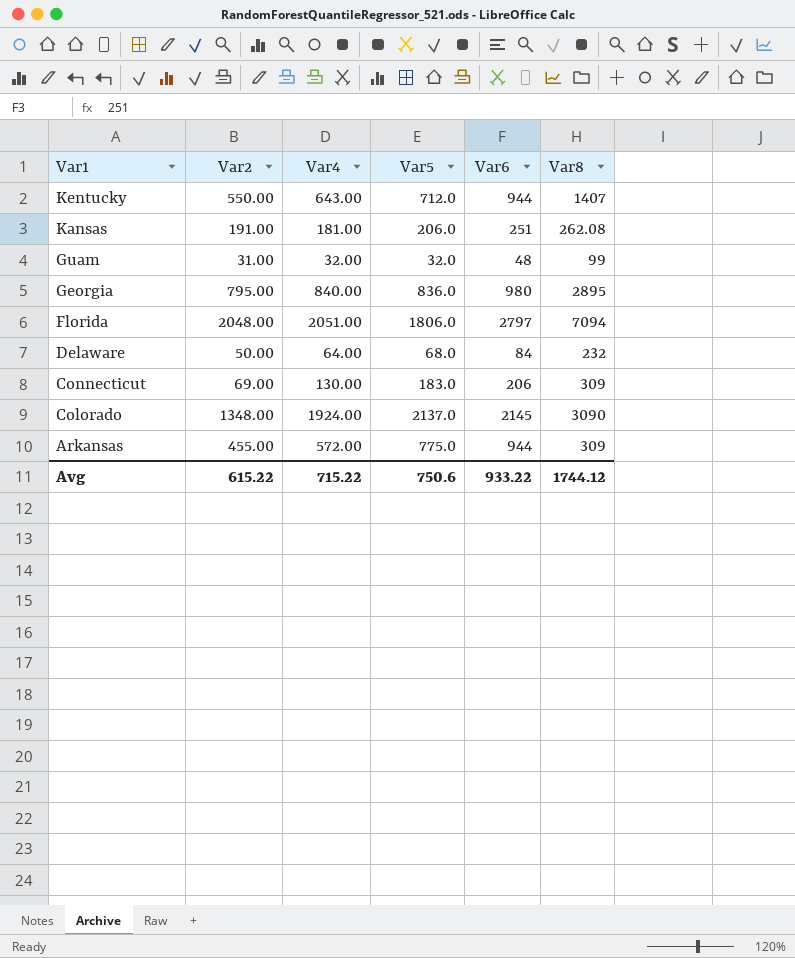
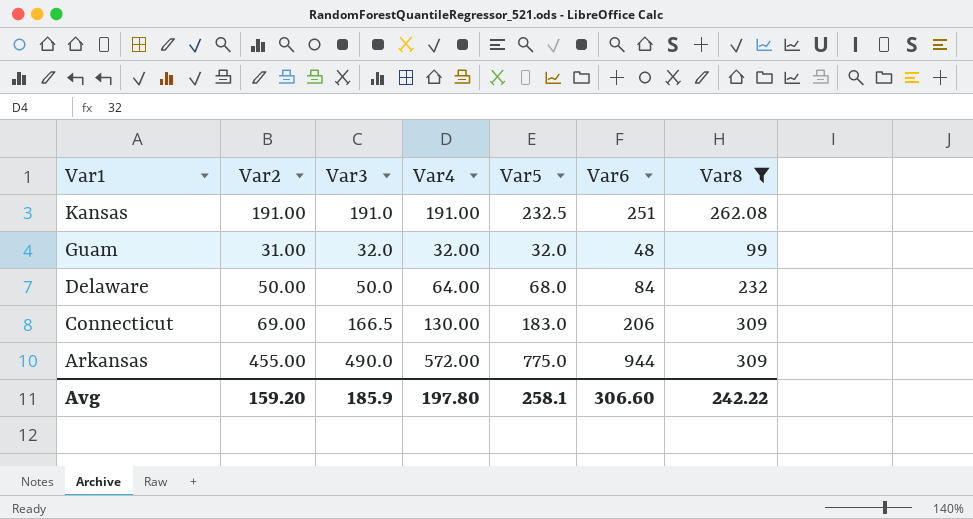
filter: none -> Var8 <= 309
column Var3 | position: none -> 3
Kansas | Var4: 181.00 -> 191.00
Kansas | Var5: 206.0 -> 232.5
Avg | Var2: 615.22 -> 159.20
Avg | Var4: 715.22 -> 197.80
Avg | Var5: 750.6 -> 258.1
Avg | Var6: 933.22 -> 306.60
Avg | Var8: 1744.12 -> 242.22

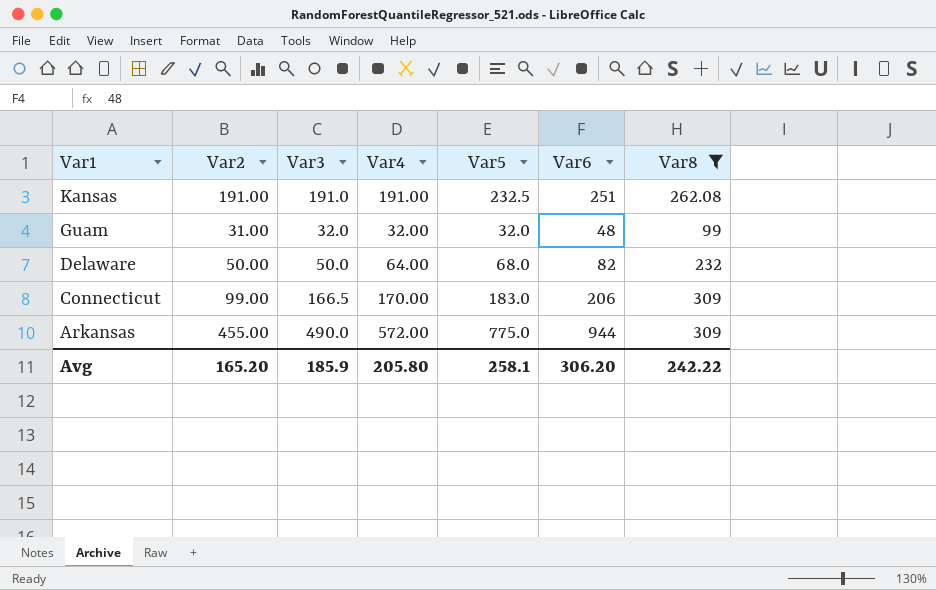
Delaware | Var6: 84 -> 82
Connecticut | Var2: 69.00 -> 99.00
Connecticut | Var4: 130.00 -> 170.00
Avg | Var2: 159.20 -> 165.20
Avg | Var4: 197.80 -> 205.80
Avg | Var6: 306.60 -> 306.20

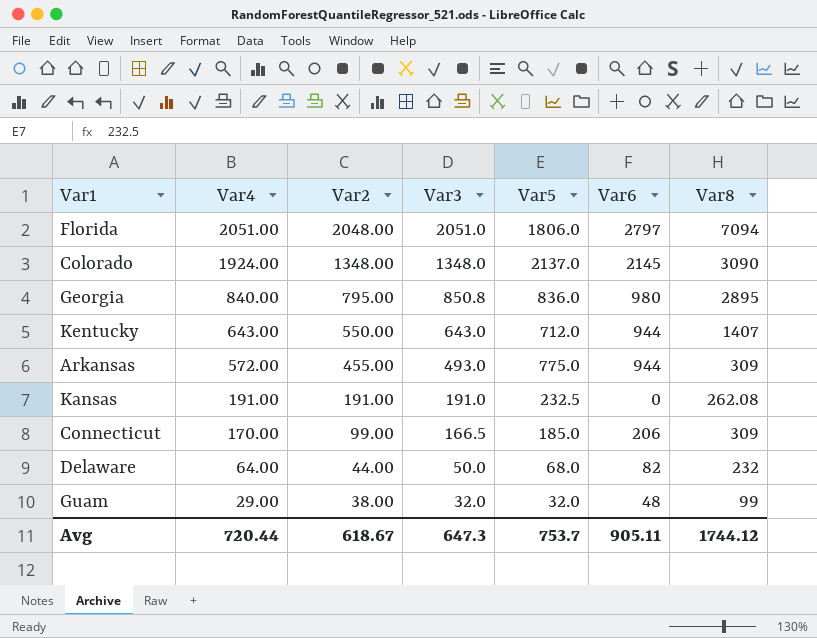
filter: Var8 <= 309 -> none
row order: Var1 descending -> Var4 descending
column Var4 | position: 4 -> 2
Arkansas | Var3: 490.0 -> 493.0
Kansas | Var6: 251 -> 0
Connecticut | Var5: 183.0 -> 185.0
Delaware | Var2: 50.00 -> 44.00
Guam | Var4: 32.00 -> 29.00
Guam | Var2: 31.00 -> 38.00
Avg | Var4: 205.80 -> 720.44
Avg | Var2: 165.20 -> 618.67
Avg | Var3: 185.9 -> 647.3
Avg | Var5: 258.1 -> 753.7
Avg | Var6: 306.20 -> 905.11
Avg | Var8: 242.22 -> 1744.12

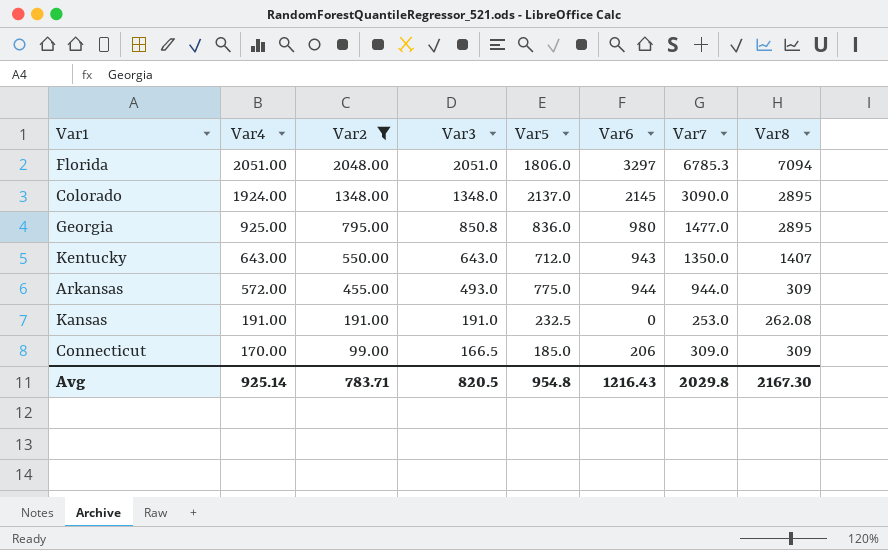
filter: none -> Var2 >= 99.00
column Var7 | position: none -> 7
Florida | Var6: 2797 -> 3297
Colorado | Var8: 3090 -> 2895
Georgia | Var4: 840.00 -> 925.00
Kentucky | Var6: 944 -> 943
Avg | Var4: 720.44 -> 925.14
Avg | Var2: 618.67 -> 783.71
Avg | Var3: 647.3 -> 820.5
Avg | Var5: 753.7 -> 954.8
Avg | Var6: 905.11 -> 1216.43
Avg | Var8: 1744.12 -> 2167.30

